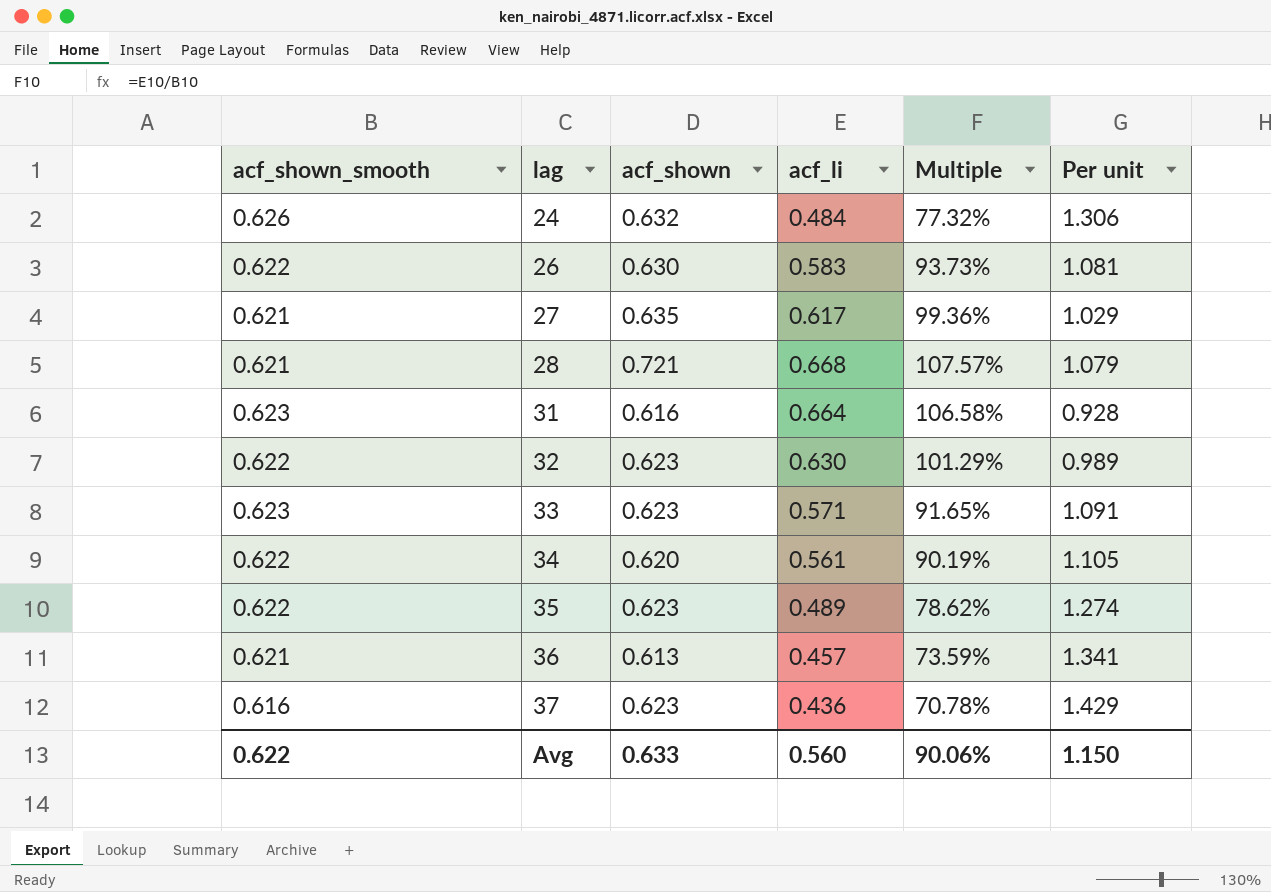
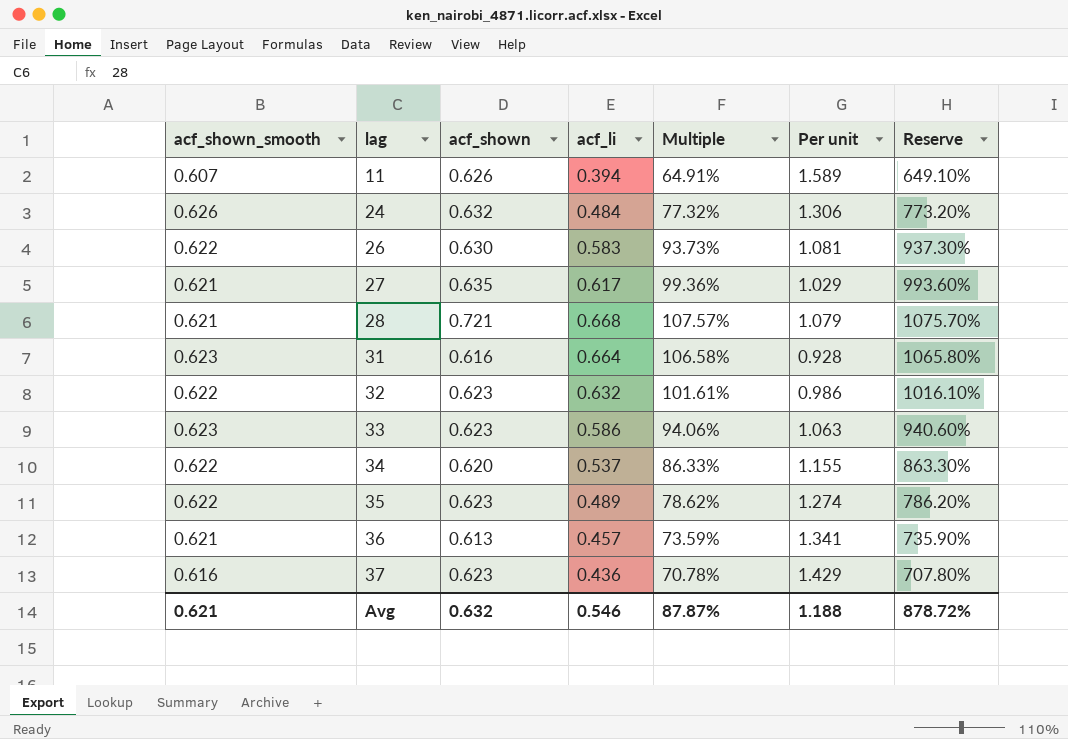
column Reserve | formula: none -> [Multiple] * 10
row 11: none -> 0.607 | 0.626 | 0.394 | 64.91% | 1.589 | 649.10%
32 | acf_li: 0.630 -> 0.632
32 | Multiple: 101.29% -> 101.61%
32 | Per unit: 0.989 -> 0.986
33 | acf_li: 0.571 -> 0.586
33 | Multiple: 91.65% -> 94.06%
33 | Per unit: 1.091 -> 1.063
34 | acf_li: 0.561 -> 0.537
34 | Multiple: 90.19% -> 86.33%
34 | Per unit: 1.105 -> 1.155
Avg | acf_shown_smooth: 0.622 -> 0.621
Avg | acf_shown: 0.633 -> 0.632
Avg | acf_li: 0.560 -> 0.546
Avg | Multiple: 90.06% -> 87.87%
Avg | Per unit: 1.150 -> 1.188

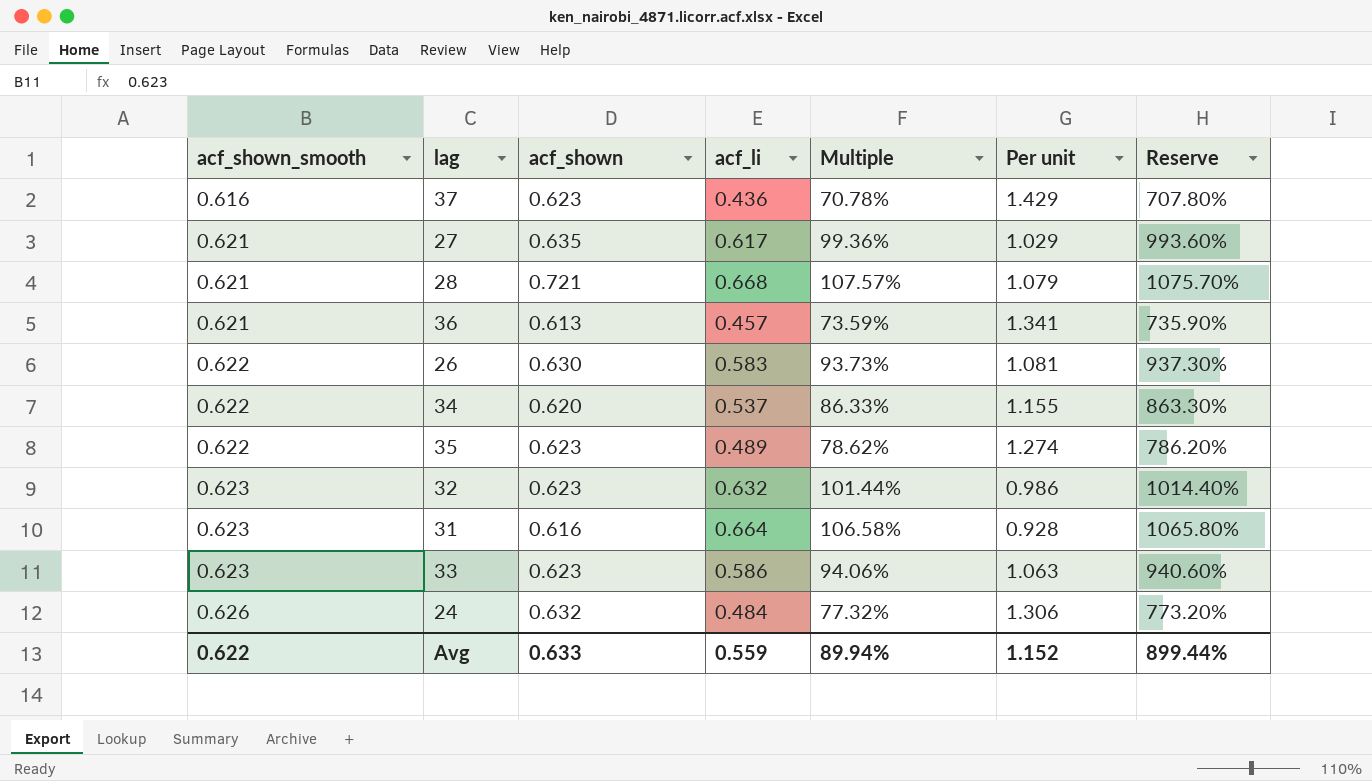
row order: lag ascending -> acf_shown_smooth ascending
row 11: 0.607 | 0.626 | 0.394 | 64.91% | 1.589 | 649.10% -> none
32 | acf_shown_smooth: 0.622 -> 0.623
32 | Multiple: 101.61% -> 101.44%
32 | Reserve: 1016.10% -> 1014.40%
Avg | acf_shown_smooth: 0.621 -> 0.622
Avg | acf_shown: 0.632 -> 0.633
Avg | acf_li: 0.546 -> 0.559
Avg | Multiple: 87.87% -> 89.94%
Avg | Per unit: 1.188 -> 1.152
Avg | Reserve: 878.72% -> 899.44%

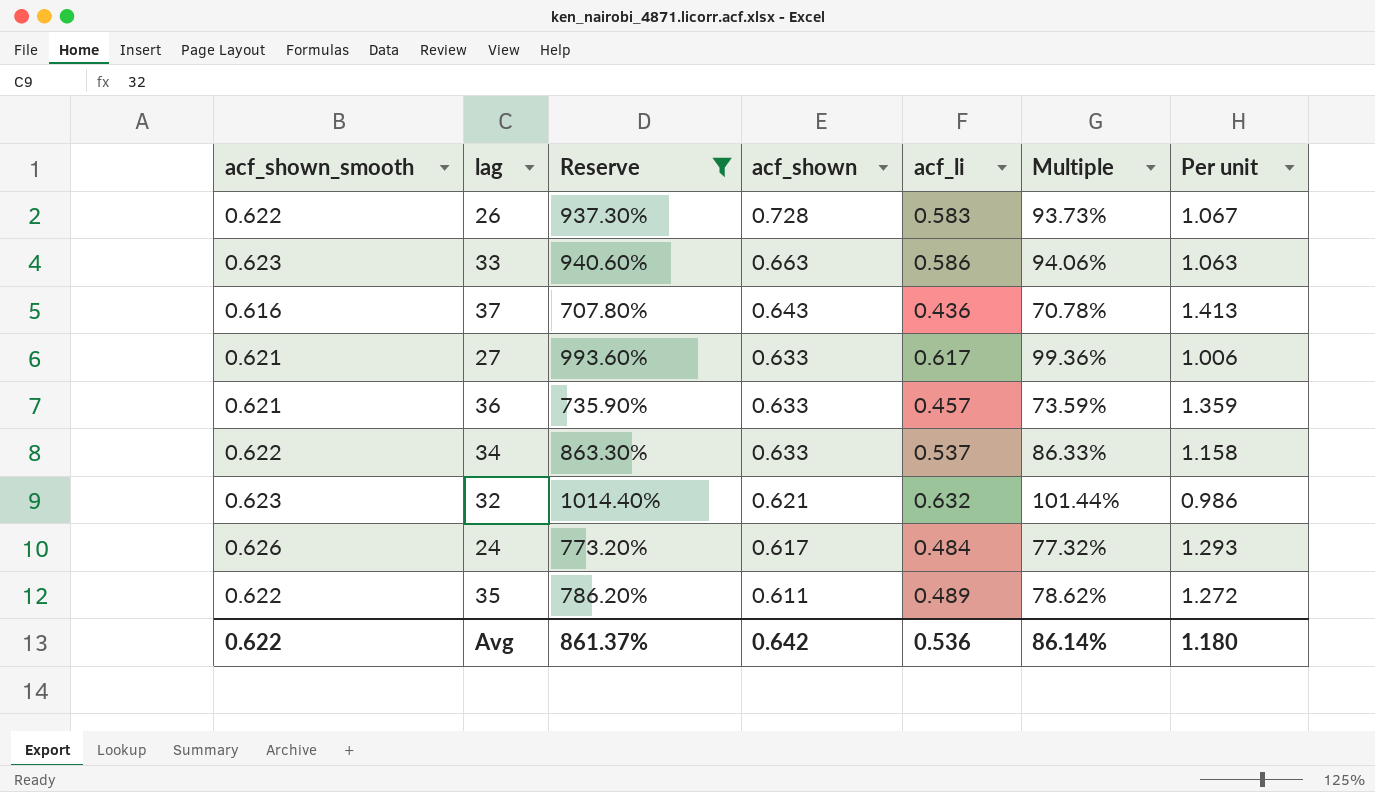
filter: none -> Reserve <= 1014.40%
row order: acf_shown_smooth ascending -> acf_shown descending
column Reserve | position: 7 -> 3
column Per unit | formula: [acf_shown] / [acf_li] -> [acf_shown_smooth] / [acf_li]
26 | acf_shown: 0.630 -> 0.728
33 | acf_shown: 0.623 -> 0.663
37 | acf_shown: 0.623 -> 0.643
27 | acf_shown: 0.635 -> 0.633
36 | acf_shown: 0.613 -> 0.633
34 | acf_shown: 0.620 -> 0.633
32 | acf_shown: 0.623 -> 0.621
24 | acf_shown: 0.632 -> 0.617
35 | acf_shown: 0.623 -> 0.611
Avg | Reserve: 899.44% -> 861.37%
Avg | acf_shown: 0.633 -> 0.642
Avg | acf_li: 0.559 -> 0.536
Avg | Multiple: 89.94% -> 86.14%
Avg | Per unit: 1.152 -> 1.180

